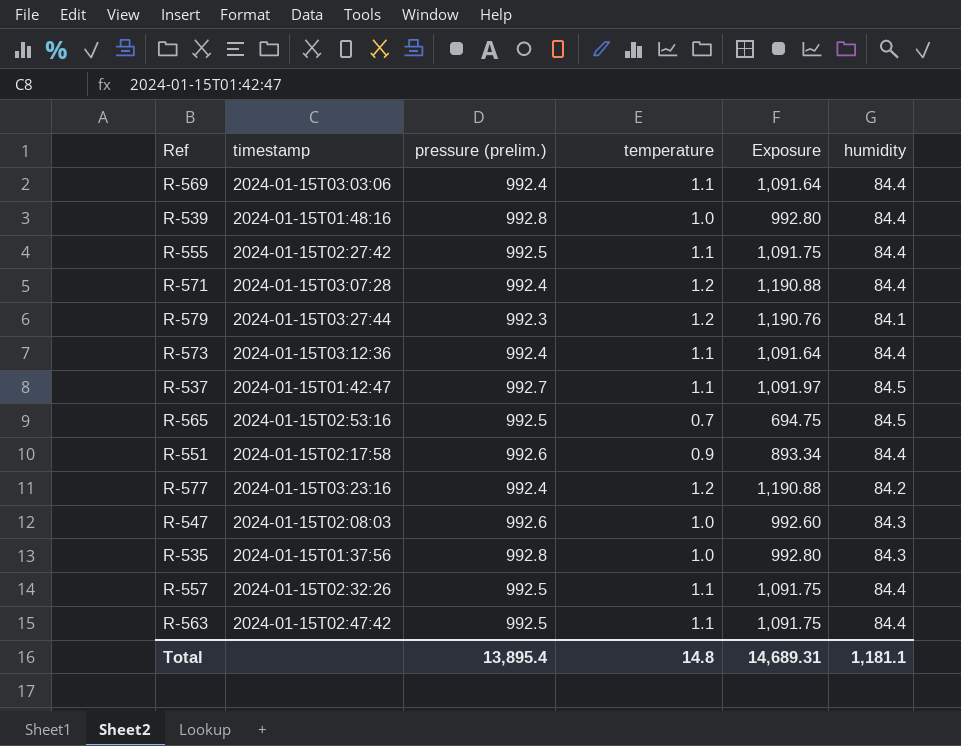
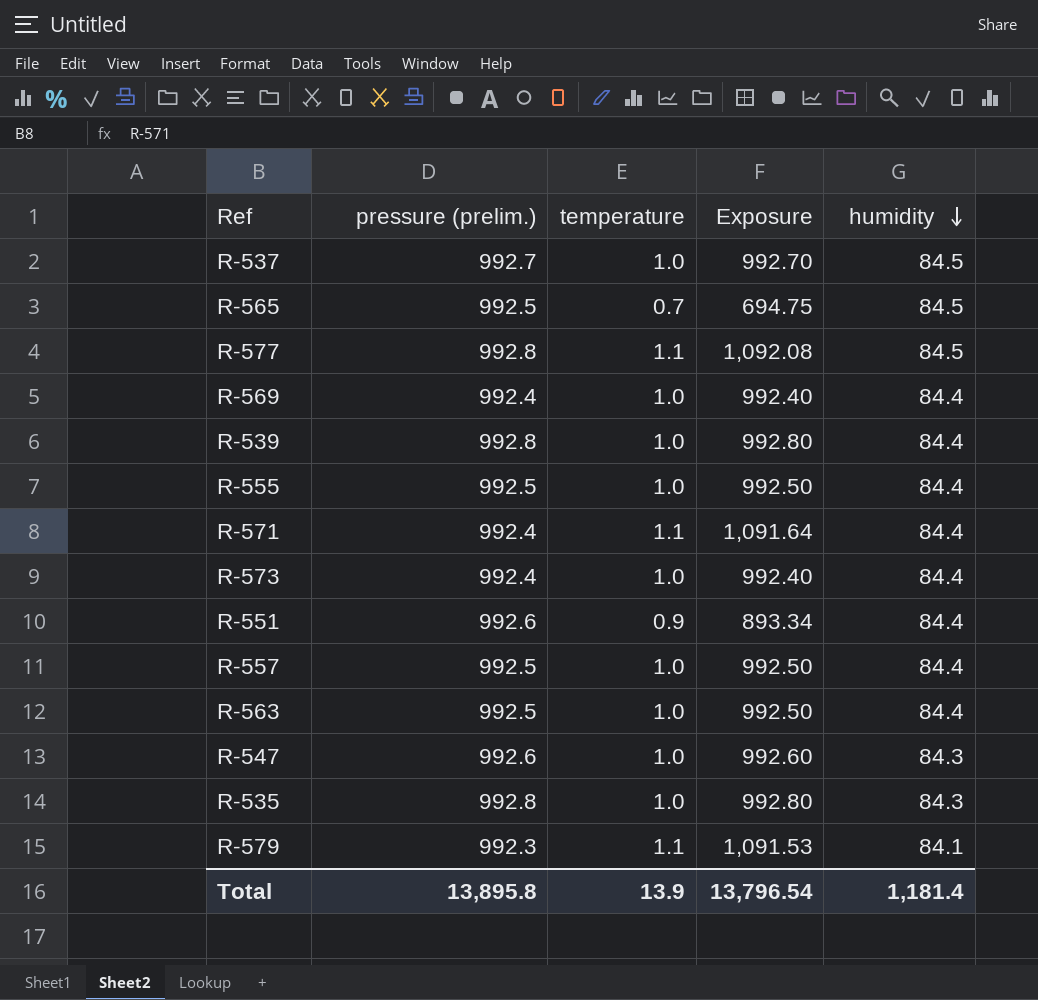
row order: none -> humidity descending
column timestamp | position: 2 -> none
R-537 | temperature: 1.1 -> 1.0
R-537 | Exposure: 1,091.97 -> 992.70
R-577 | pressure (prelim.): 992.4 -> 992.8
R-577 | temperature: 1.2 -> 1.1
R-577 | Exposure: 1,190.88 -> 1,092.08
R-577 | humidity: 84.2 -> 84.5
R-569 | temperature: 1.1 -> 1.0
R-569 | Exposure: 1,091.64 -> 992.40
R-555 | temperature: 1.1 -> 1.0
R-555 | Exposure: 1,091.75 -> 992.50
R-571 | temperature: 1.2 -> 1.1
R-571 | Exposure: 1,190.88 -> 1,091.64
R-573 | temperature: 1.1 -> 1.0
R-573 | Exposure: 1,091.64 -> 992.40
R-557 | temperature: 1.1 -> 1.0
R-557 | Exposure: 1,091.75 -> 992.50
R-563 | temperature: 1.1 -> 1.0
R-563 | Exposure: 1,091.75 -> 992.50
R-579 | temperature: 1.2 -> 1.1
R-579 | Exposure: 1,190.76 -> 1,091.53
Total | pressure (prelim.): 13,895.4 -> 13,895.8
Total | temperature: 14.8 -> 13.9
Total | Exposure: 14,689.31 -> 13,796.54
Total | humidity: 1,181.1 -> 1,181.4

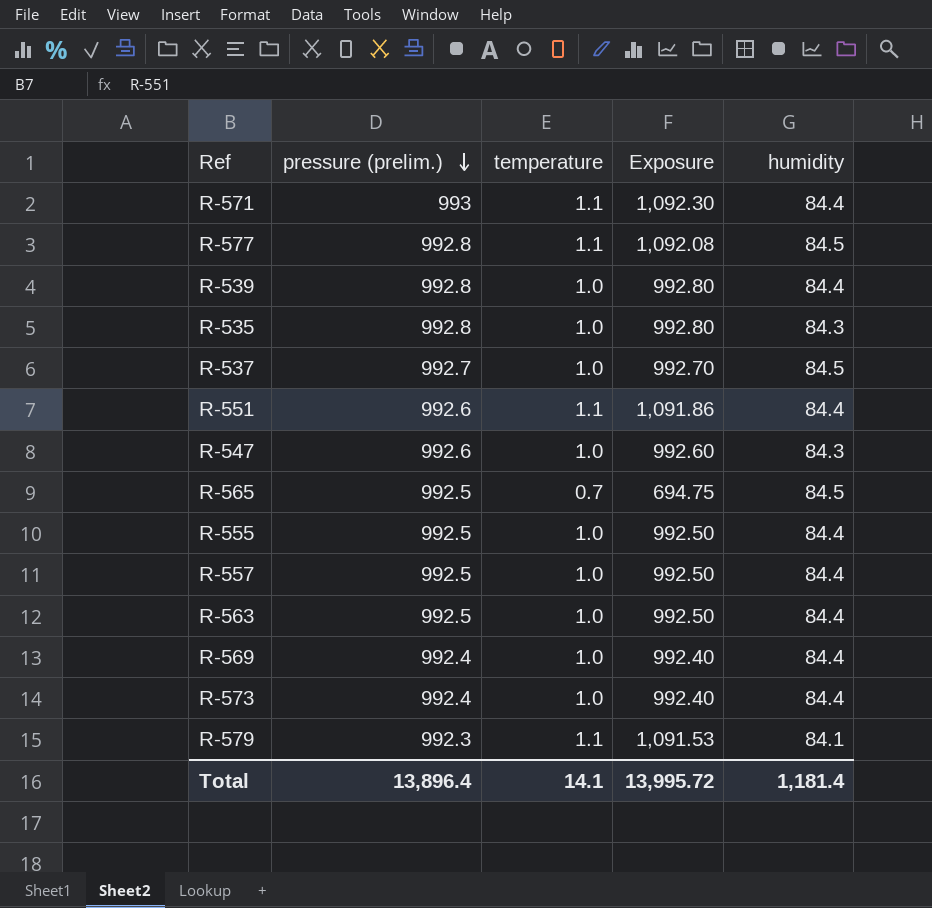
row order: humidity descending -> pressure (prelim.) descending
R-571 | pressure (prelim.): 992.4 -> 993
R-571 | Exposure: 1,091.64 -> 1,092.30
R-551 | temperature: 0.9 -> 1.1
R-551 | Exposure: 893.34 -> 1,091.86
Total | pressure (prelim.): 13,895.8 -> 13,896.4
Total | temperature: 13.9 -> 14.1
Total | Exposure: 13,796.54 -> 13,995.72

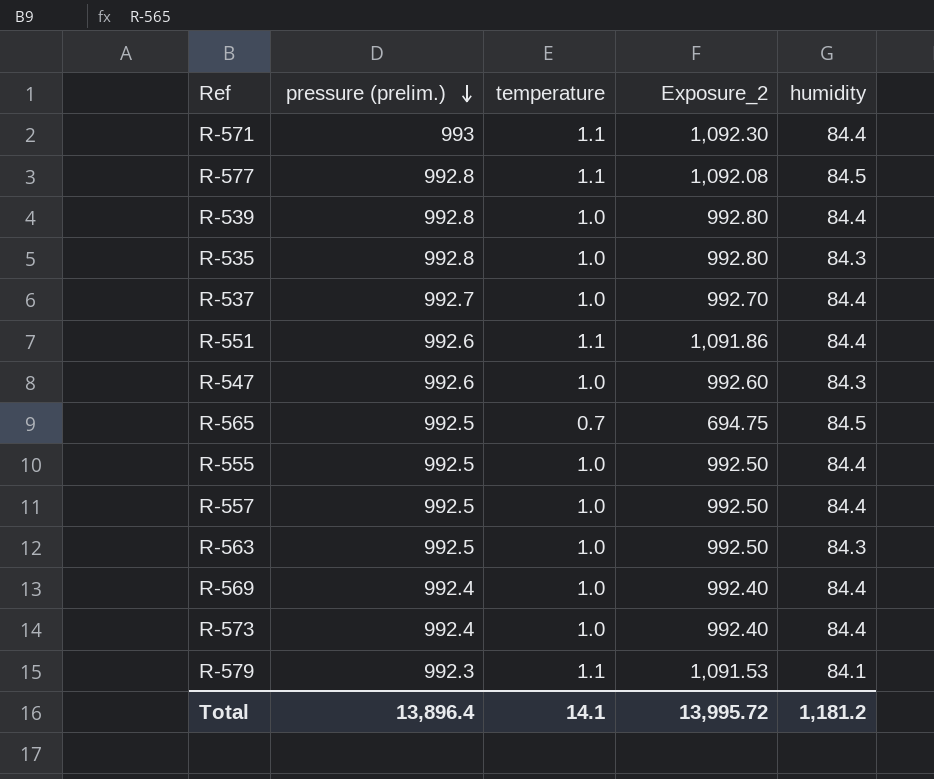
column name: Exposure -> Exposure_2
R-537 | humidity: 84.5 -> 84.4
R-563 | humidity: 84.4 -> 84.3
Total | humidity: 1,181.4 -> 1,181.2

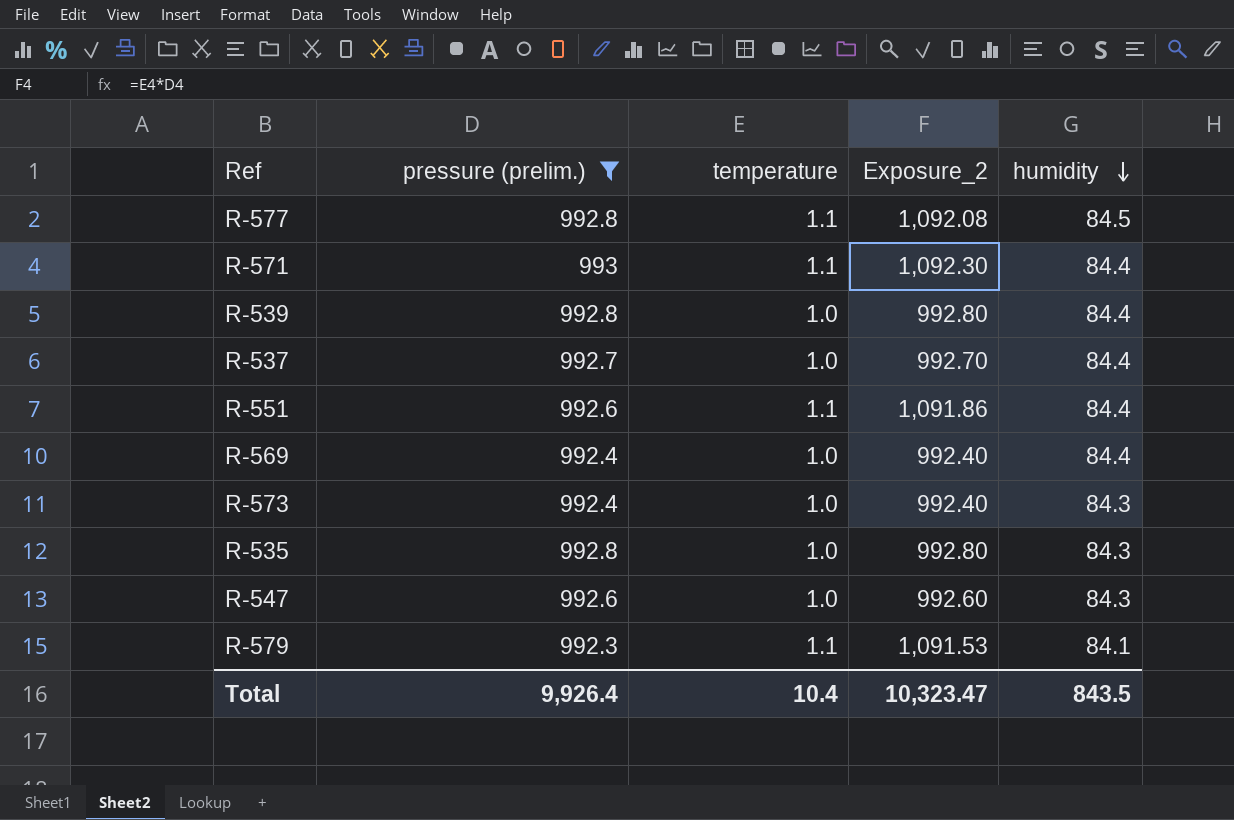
filter: none -> pressure (prelim.) != 992.5
row order: pressure (prelim.) descending -> humidity descending
R-573 | humidity: 84.4 -> 84.3
Total | pressure (prelim.): 13,896.4 -> 9,926.4
Total | temperature: 14.1 -> 10.4
Total | Exposure_2: 13,995.72 -> 10,323.47
Total | humidity: 1,181.2 -> 843.5

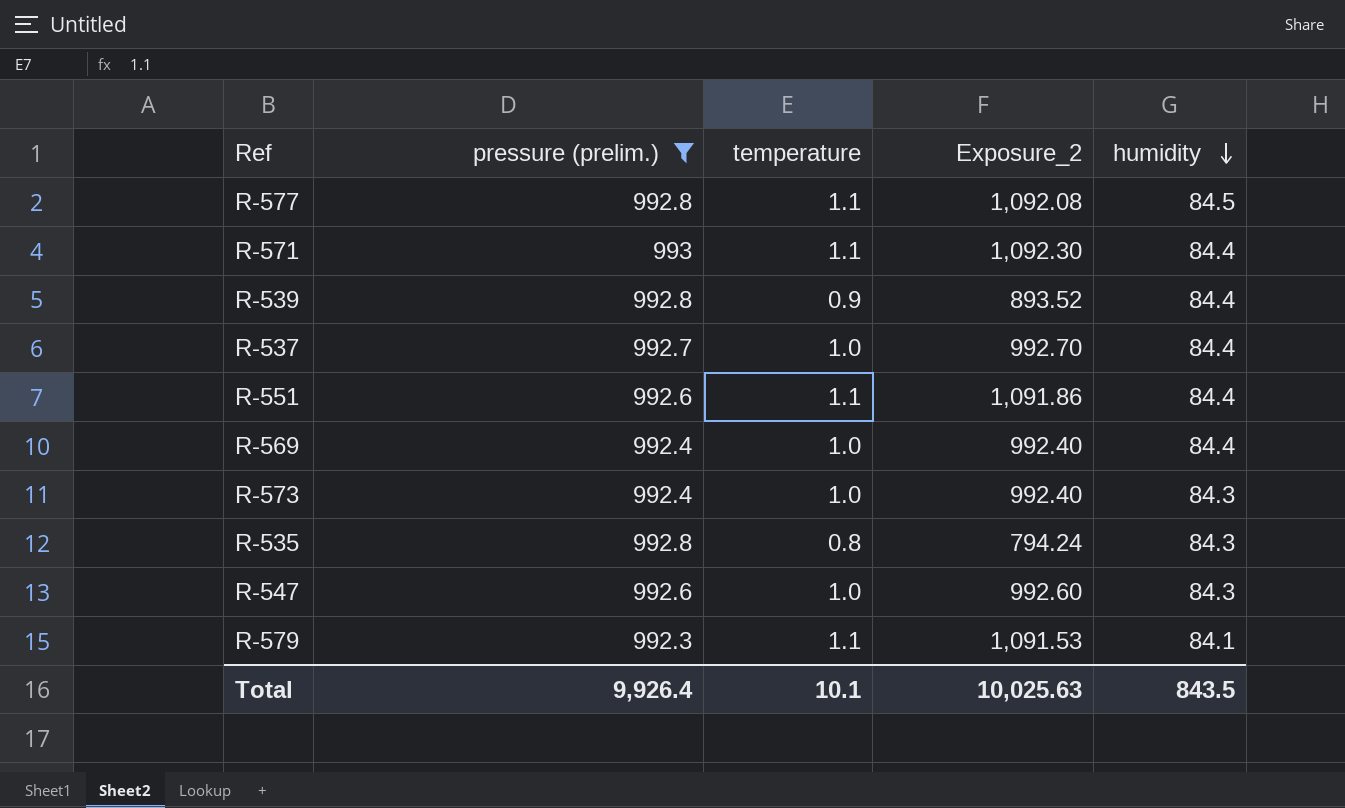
R-539 | temperature: 1.0 -> 0.9
R-539 | Exposure_2: 992.80 -> 893.52
R-535 | temperature: 1.0 -> 0.8
R-535 | Exposure_2: 992.80 -> 794.24
Total | temperature: 10.4 -> 10.1
Total | Exposure_2: 10,323.47 -> 10,025.63

